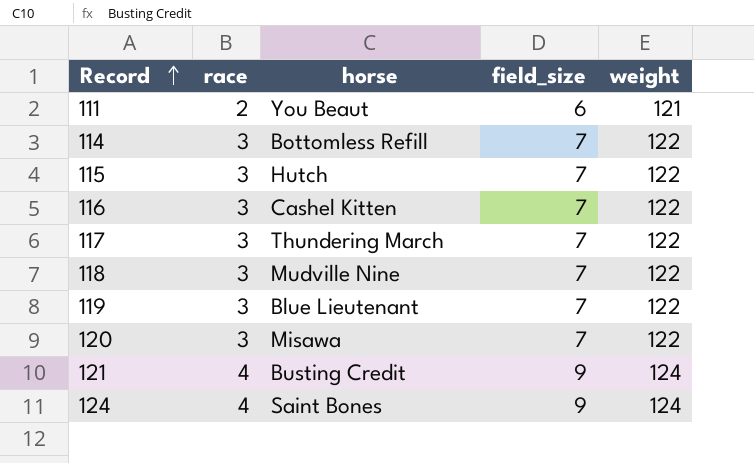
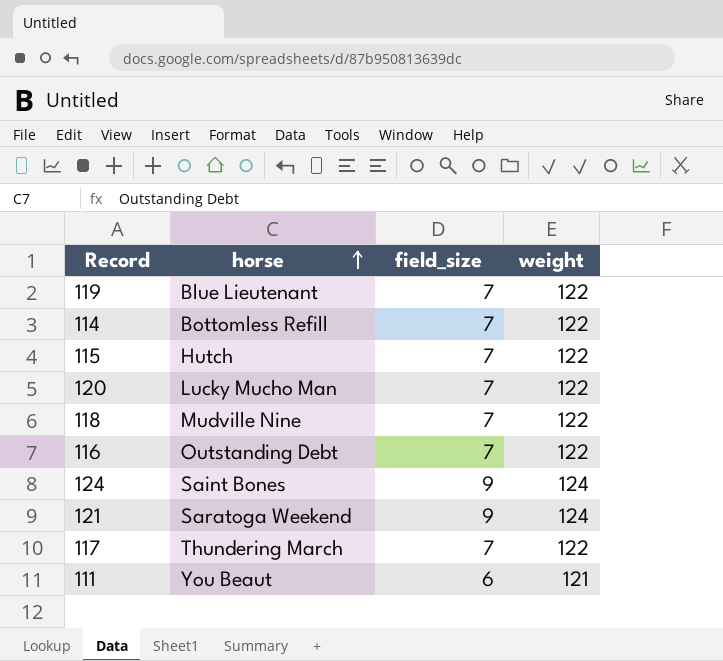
row order: Record ascending -> horse ascending
column race | position: 2 -> none
120 | horse: Misawa -> Lucky Mucho Man
116 | horse: Cashel Kitten -> Outstanding Debt
121 | horse: Busting Credit -> Saratoga Weekend

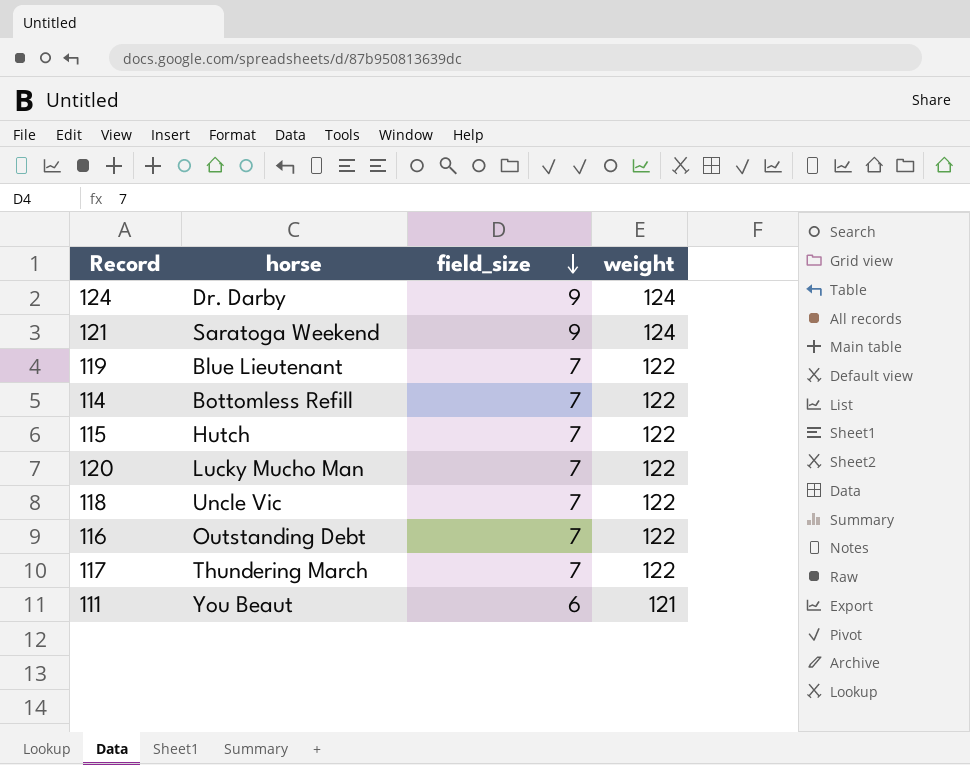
row order: horse ascending -> field_size descending
124 | horse: Saint Bones -> Dr. Darby
118 | horse: Mudville Nine -> Uncle Vic

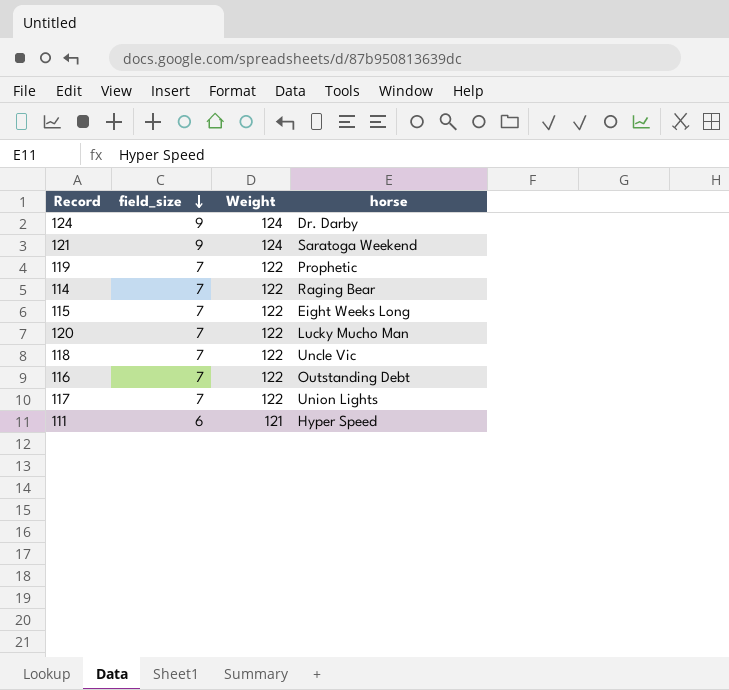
column name: weight -> Weight
column horse | position: 2 -> 4
119 | horse: Blue Lieutenant -> Prophetic
114 | horse: Bottomless Refill -> Raging Bear
115 | horse: Hutch -> Eight Weeks Long
117 | horse: Thundering March -> Union Lights
111 | horse: You Beaut -> Hyper Speed

